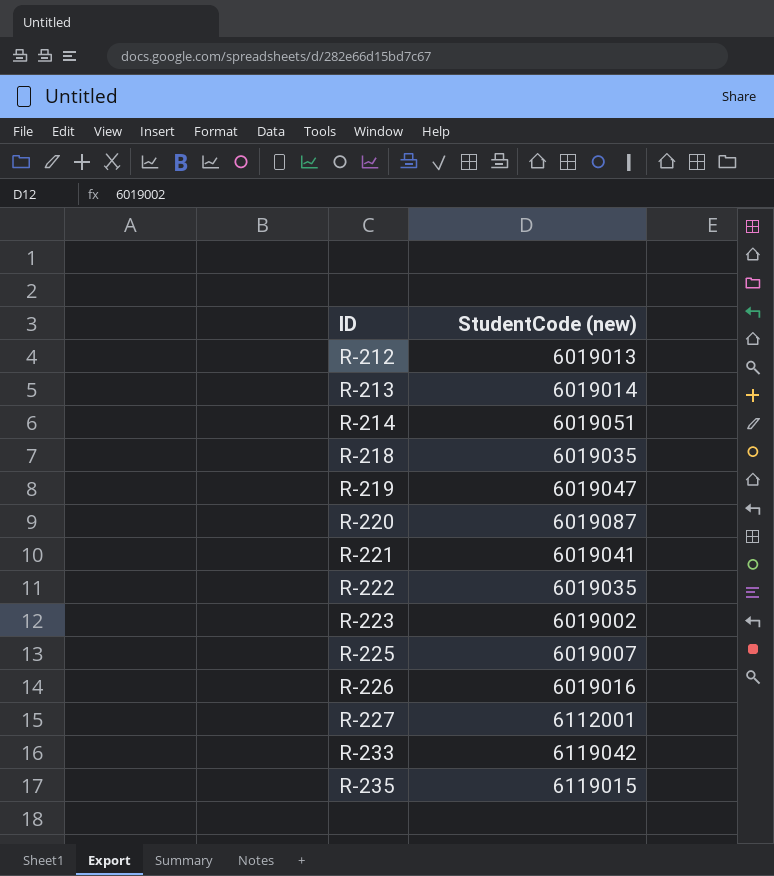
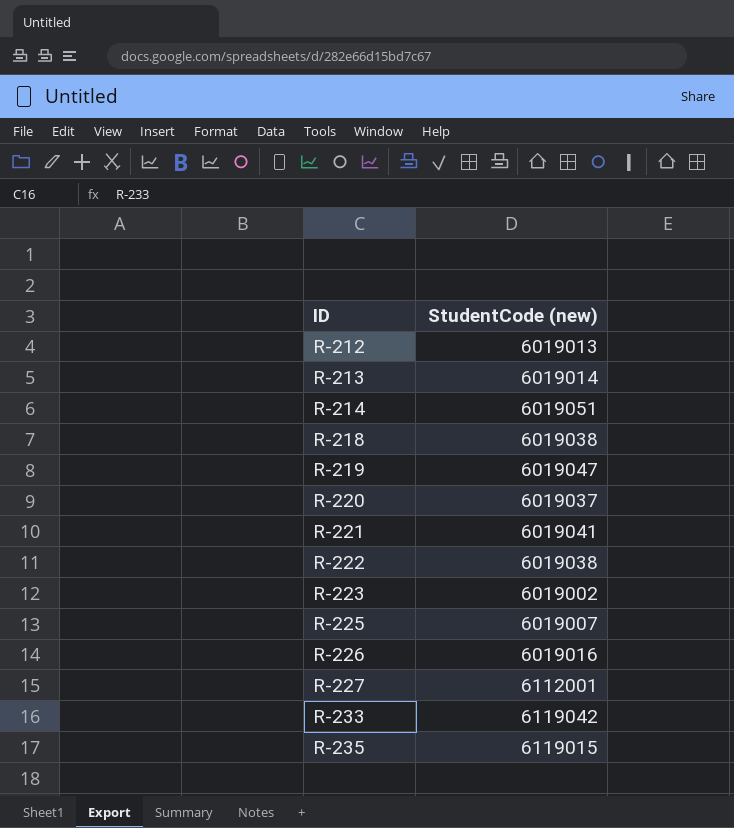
R-218 | StudentCode (new): 6019035 -> 6019038
R-220 | StudentCode (new): 6019087 -> 6019037
R-222 | StudentCode (new): 6019035 -> 6019038

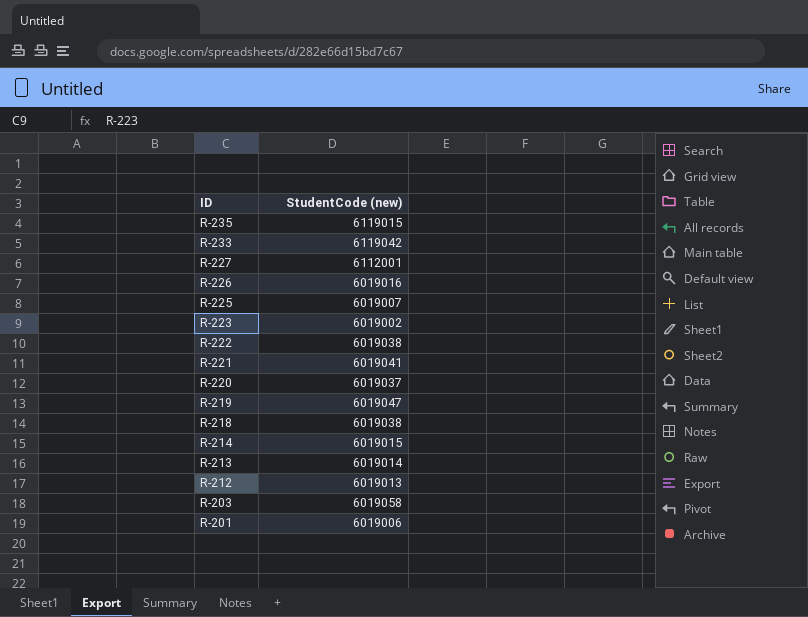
row order: ID ascending -> ID descending
R-214 | StudentCode (new): 6019051 -> 6019015
row R-203: none -> 6019058
row R-201: none -> 6019006

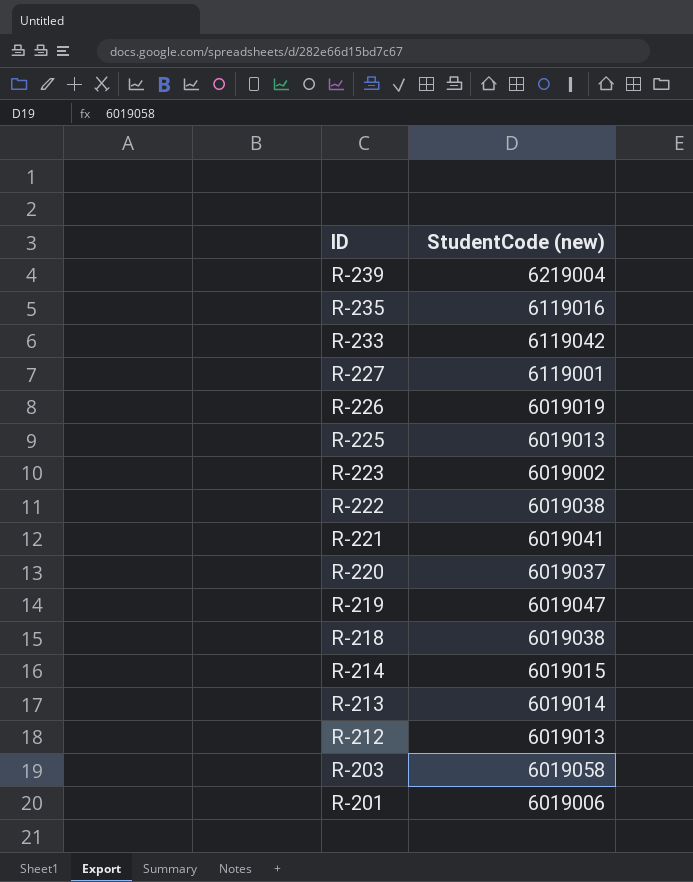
row R-239: none -> 6219004
R-235 | StudentCode (new): 6119015 -> 6119016
R-227 | StudentCode (new): 6112001 -> 6119001
R-226 | StudentCode (new): 6019016 -> 6019019
R-225 | StudentCode (new): 6019007 -> 6019013

